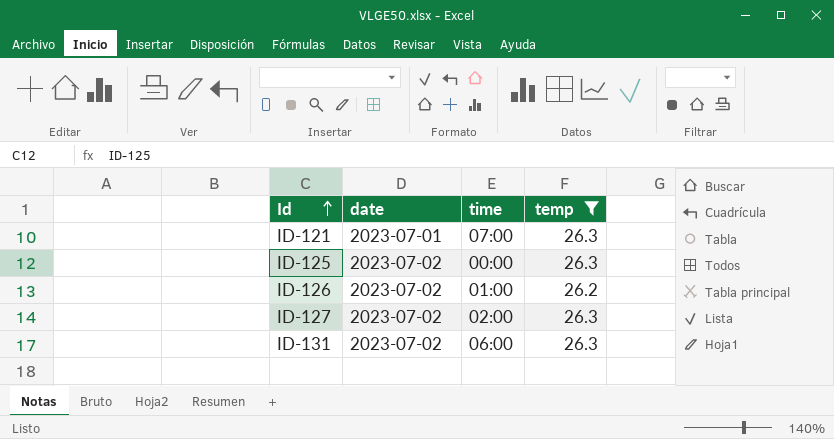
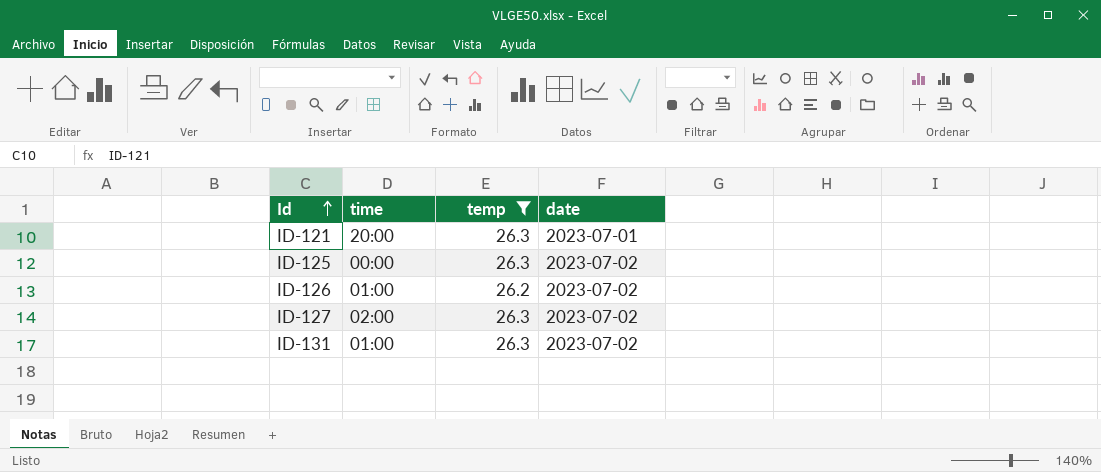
column date | position: 2 -> 4
ID-121 | time: 07:00 -> 20:00
ID-131 | time: 06:00 -> 01:00

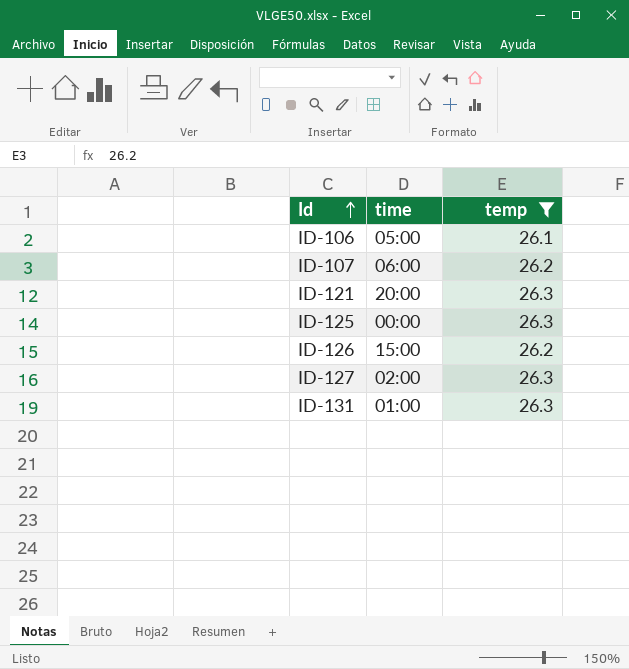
column date | position: 4 -> none
row ID-106: none -> 05:00 | 26.1
row ID-107: none -> 06:00 | 26.2
ID-126 | time: 01:00 -> 15:00

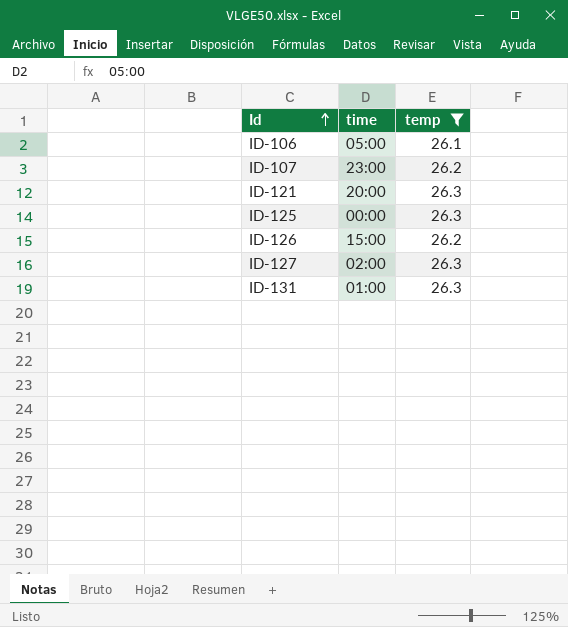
ID-107 | time: 06:00 -> 23:00

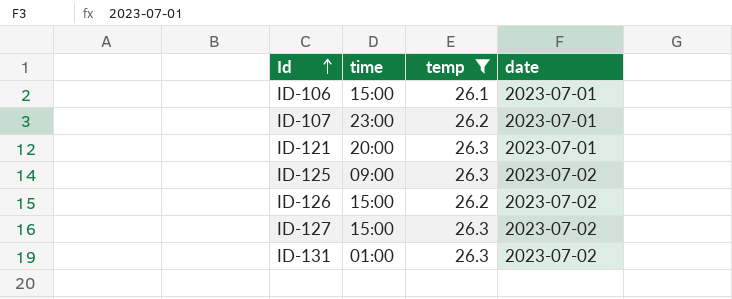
column date | position: none -> 4
ID-106 | time: 05:00 -> 15:00
ID-125 | time: 00:00 -> 09:00
ID-127 | time: 02:00 -> 15:00

